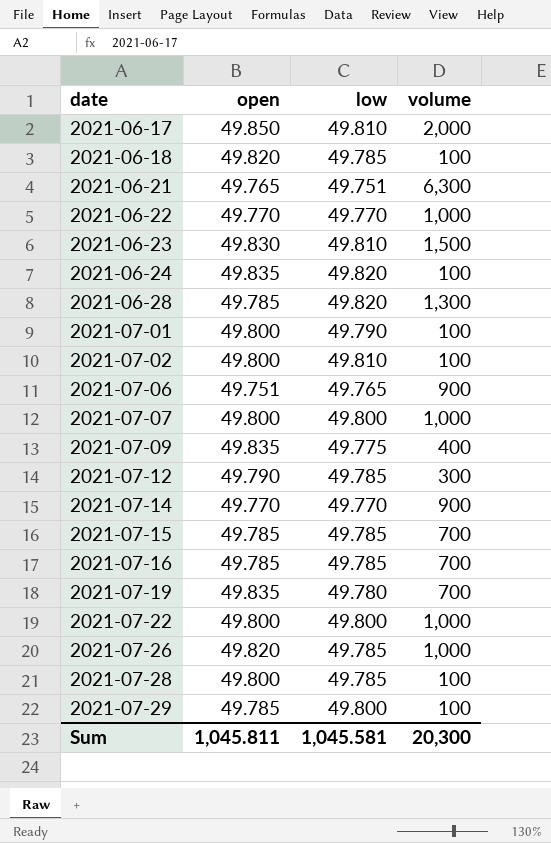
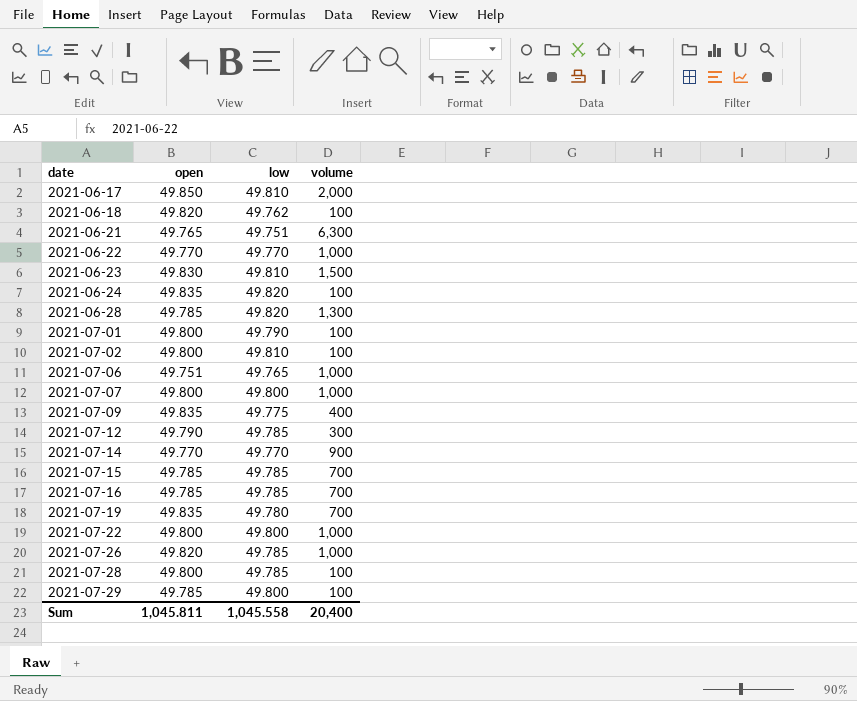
2021-06-18 | low: 49.785 -> 49.762
2021-07-06 | volume: 900 -> 1,000
Sum | low: 1,045.581 -> 1,045.558
Sum | volume: 20,300 -> 20,400

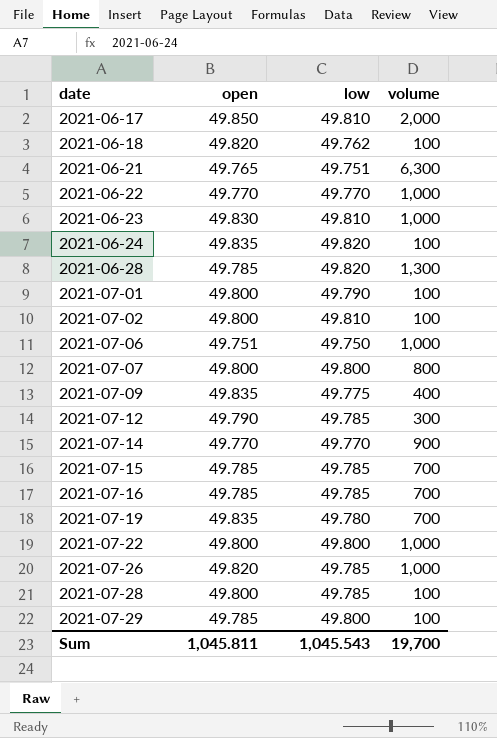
2021-06-23 | volume: 1,500 -> 1,000
2021-07-06 | low: 49.765 -> 49.750
2021-07-07 | volume: 1,000 -> 800
Sum | low: 1,045.558 -> 1,045.543
Sum | volume: 20,400 -> 19,700

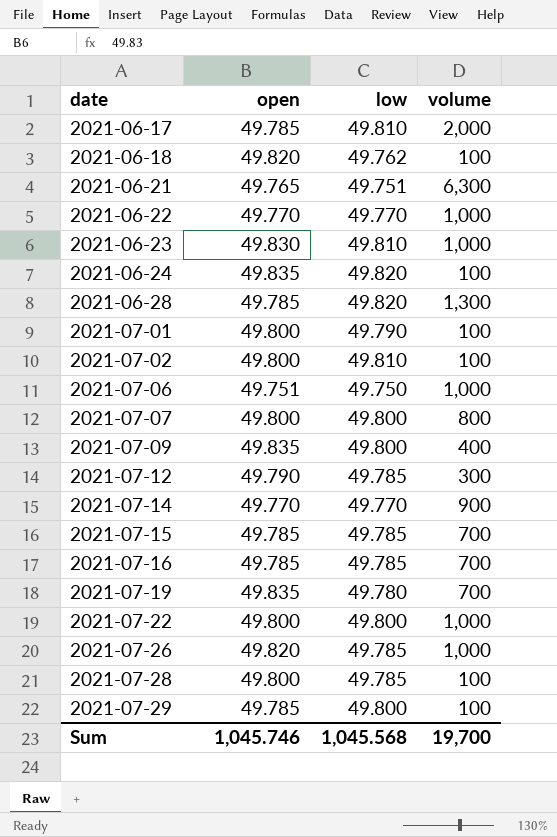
2021-06-17 | open: 49.850 -> 49.785
2021-07-09 | low: 49.775 -> 49.800
Sum | open: 1,045.811 -> 1,045.746
Sum | low: 1,045.543 -> 1,045.568

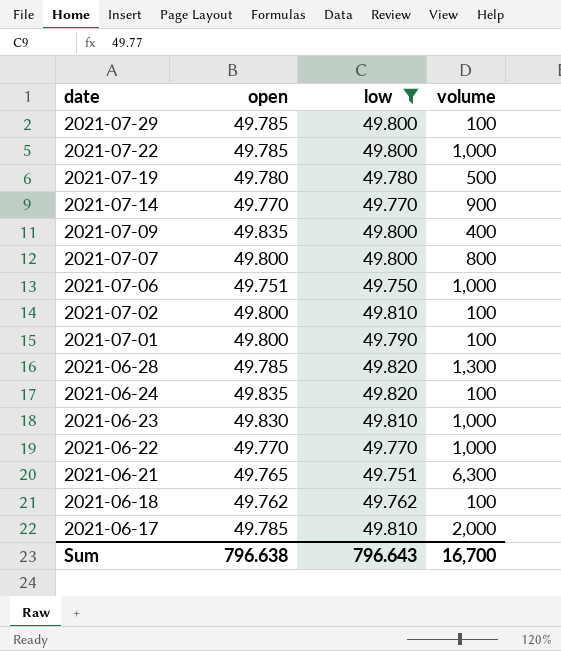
filter: none -> low != 49.785
row order: date ascending -> date descending
2021-07-22 | open: 49.800 -> 49.785
2021-07-19 | open: 49.835 -> 49.780
2021-07-19 | volume: 700 -> 500
2021-06-18 | open: 49.820 -> 49.762
Sum | open: 1,045.746 -> 796.638
Sum | low: 1,045.568 -> 796.643
Sum | volume: 19,700 -> 16,700

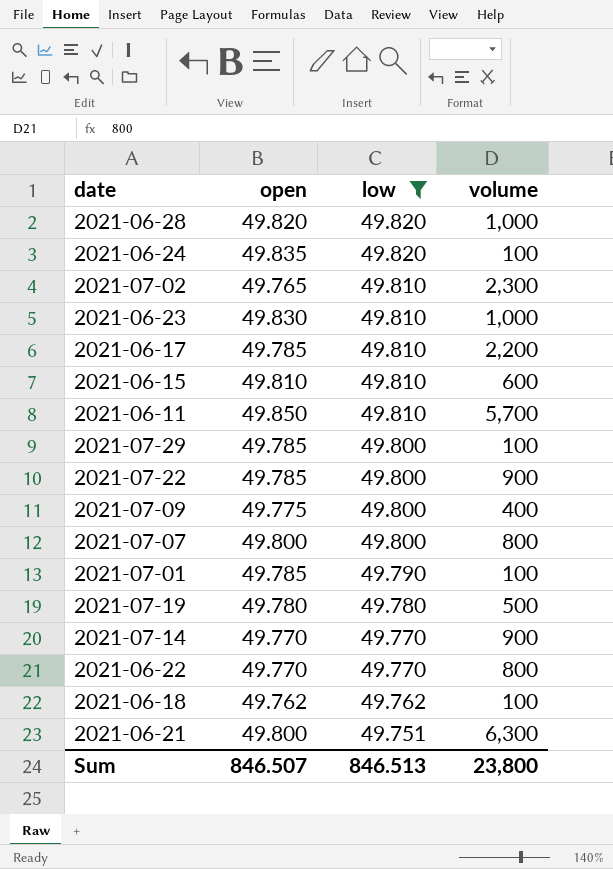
row order: date descending -> low descending
row 2021-07-06: 49.751 | 49.750 | 1,000 -> none
2021-06-28 | open: 49.785 -> 49.820
2021-06-28 | volume: 1,300 -> 1,000
2021-07-02 | open: 49.800 -> 49.765
2021-07-02 | volume: 100 -> 2,300
2021-06-17 | volume: 2,000 -> 2,200
row 2021-06-15: none -> 49.810 | 49.810 | 600
row 2021-06-11: none -> 49.850 | 49.810 | 5,700
2021-07-22 | volume: 1,000 -> 900
2021-07-09 | open: 49.835 -> 49.775
2021-07-01 | open: 49.800 -> 49.785
2021-06-22 | volume: 1,000 -> 800
2021-06-21 | open: 49.765 -> 49.800
Sum | open: 796.638 -> 846.507
Sum | low: 796.643 -> 846.513
Sum | volume: 16,700 -> 23,800

